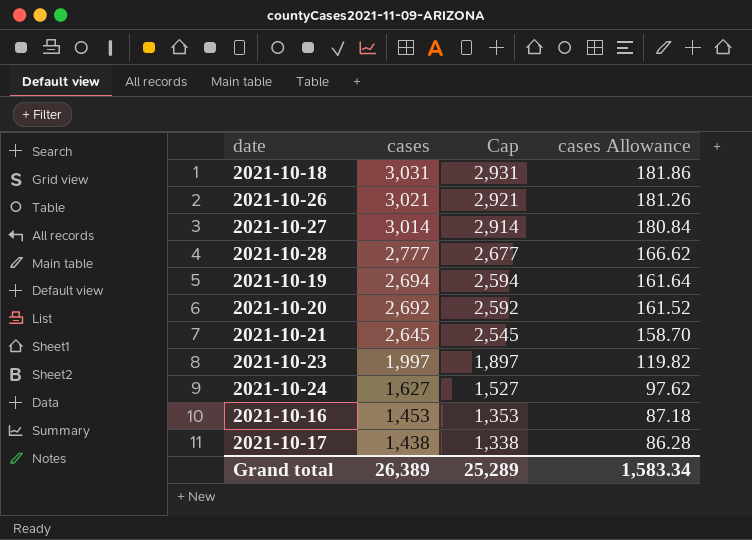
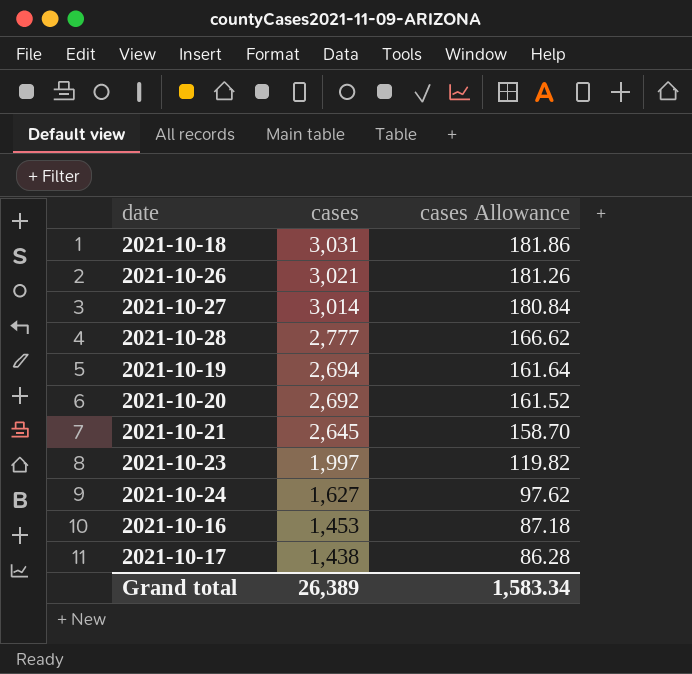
column Cap | formula: [cases] - 100 -> none

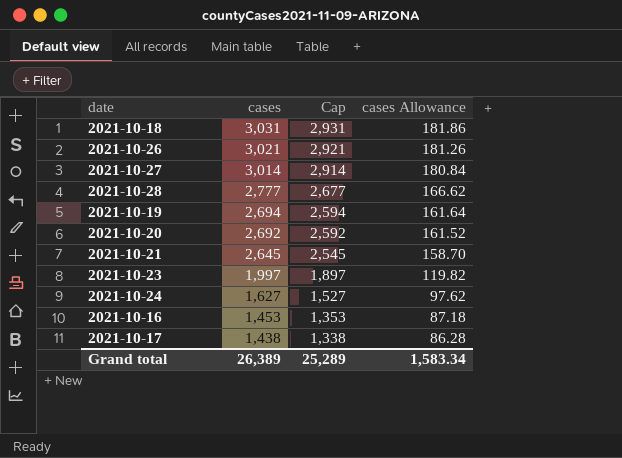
column Cap | formula: none -> [cases] - 100

